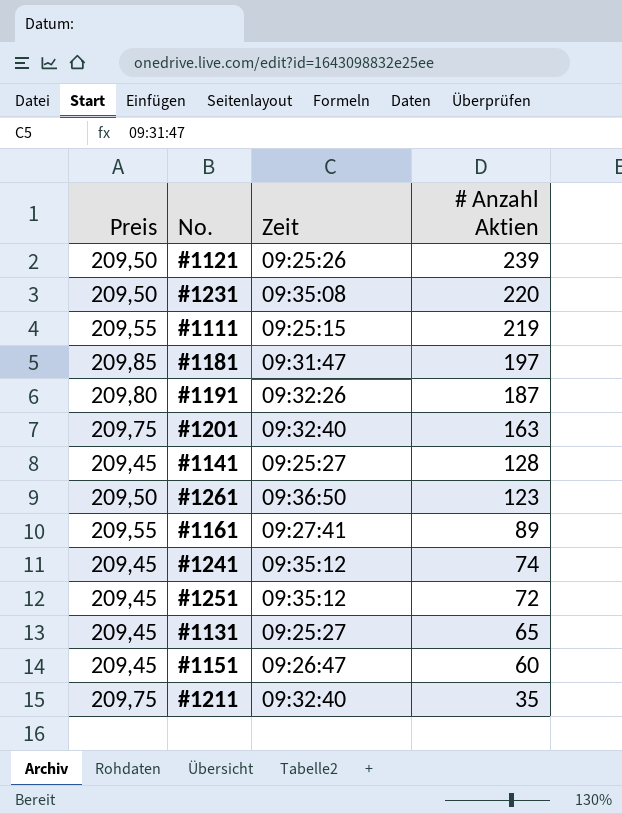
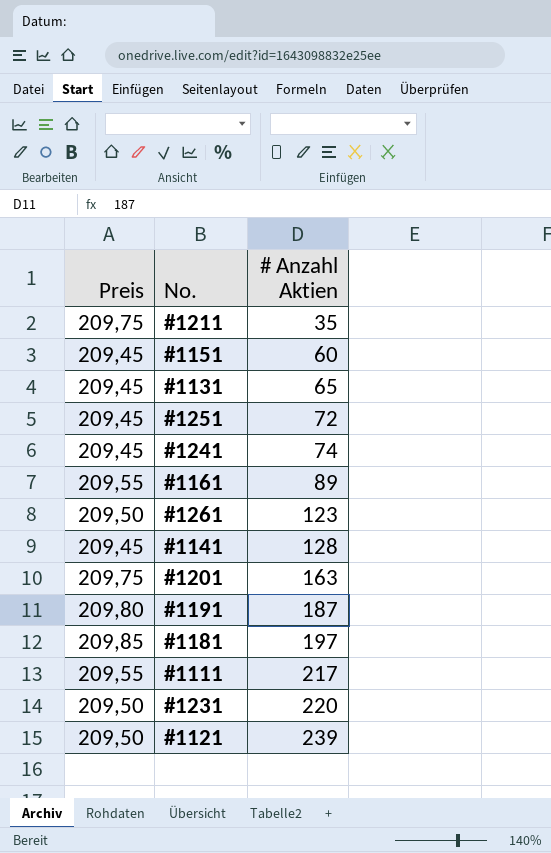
row order: # Anzahl Aktien descending -> # Anzahl Aktien ascending
column Zeit | position: 3 -> none
#1111 | # Anzahl Aktien: 219 -> 217

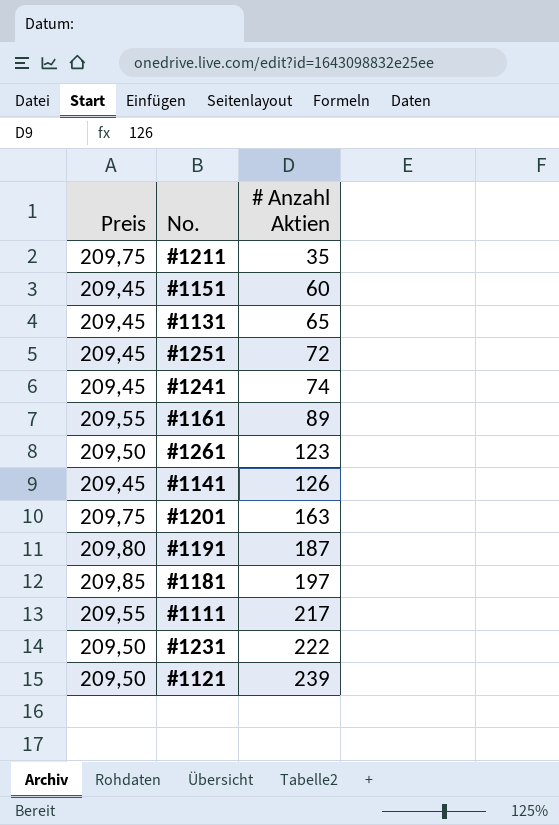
#1141 | # Anzahl Aktien: 128 -> 126
#1231 | # Anzahl Aktien: 220 -> 222

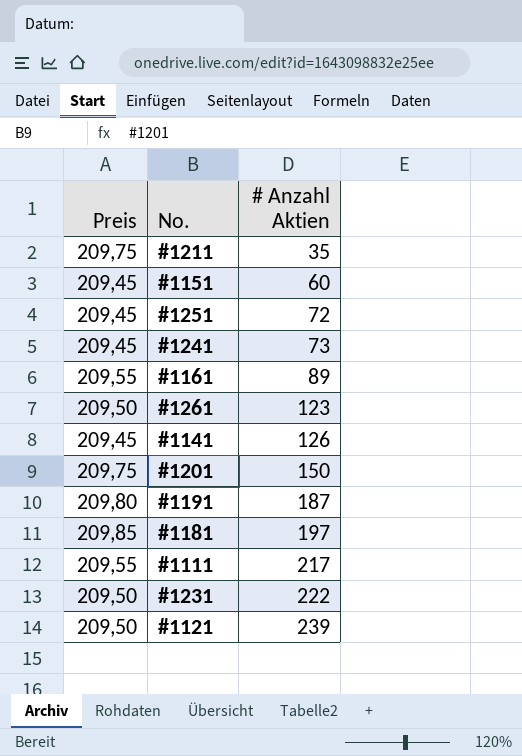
row #1131: 209,45 | 65 -> none
#1241 | # Anzahl Aktien: 74 -> 73
#1201 | # Anzahl Aktien: 163 -> 150

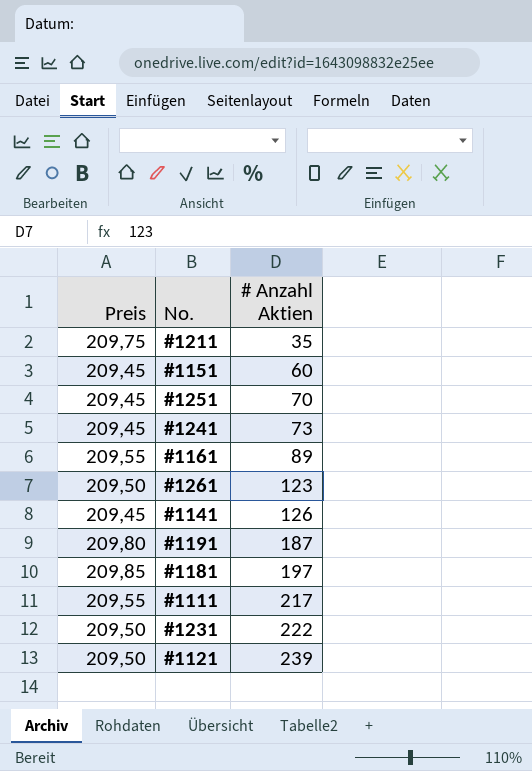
row #1201: 209,75 | 150 -> none
#1251 | # Anzahl Aktien: 72 -> 70

